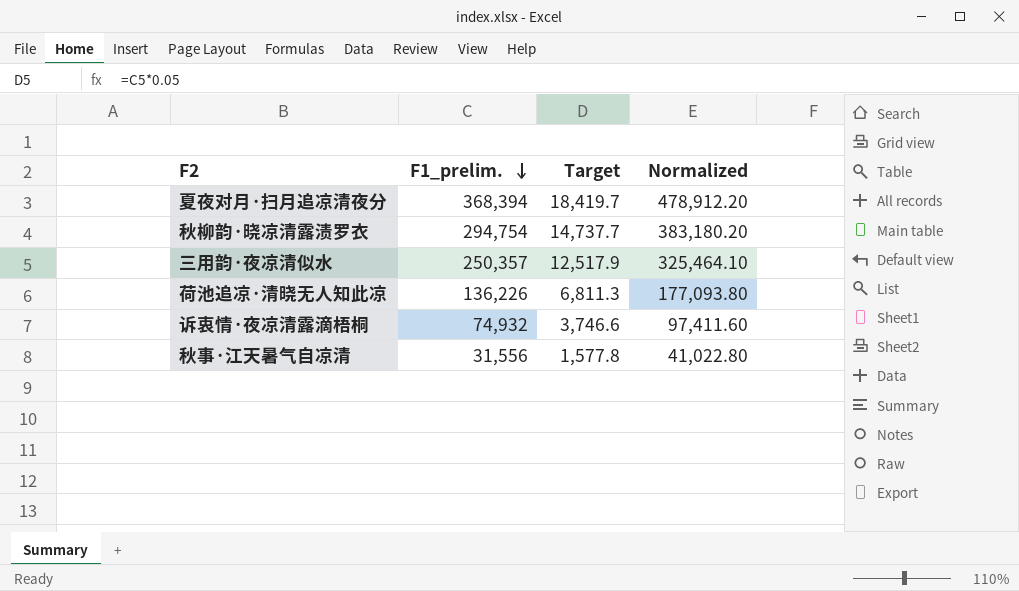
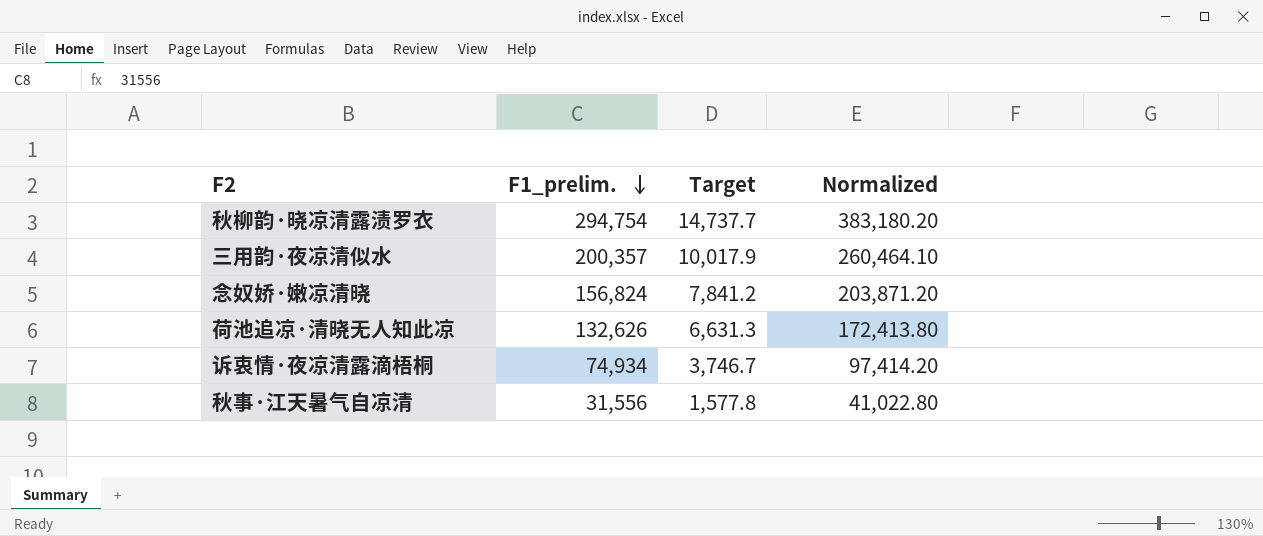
row 夏夜对月·扫月追凉清夜分: 368,394 | 18,419.7 | 478,912.20 -> none
三用韵·夜凉清似水 | F1_prelim.: 250,357 -> 200,357
三用韵·夜凉清似水 | Target: 12,517.9 -> 10,017.9
三用韵·夜凉清似水 | Normalized: 325,464.10 -> 260,464.10
row 念奴娇·嫩凉清晓: none -> 156,824 | 7,841.2 | 203,871.20
荷池追凉·清晓无人知此凉 | F1_prelim.: 136,226 -> 132,626
荷池追凉·清晓无人知此凉 | Target: 6,811.3 -> 6,631.3
荷池追凉·清晓无人知此凉 | Normalized: 177,093.80 -> 172,413.80
诉衷情·夜凉清露滴梧桐 | F1_prelim.: 74,932 -> 74,934
诉衷情·夜凉清露滴梧桐 | Target: 3,746.6 -> 3,746.7
诉衷情·夜凉清露滴梧桐 | Normalized: 97,411.60 -> 97,414.20

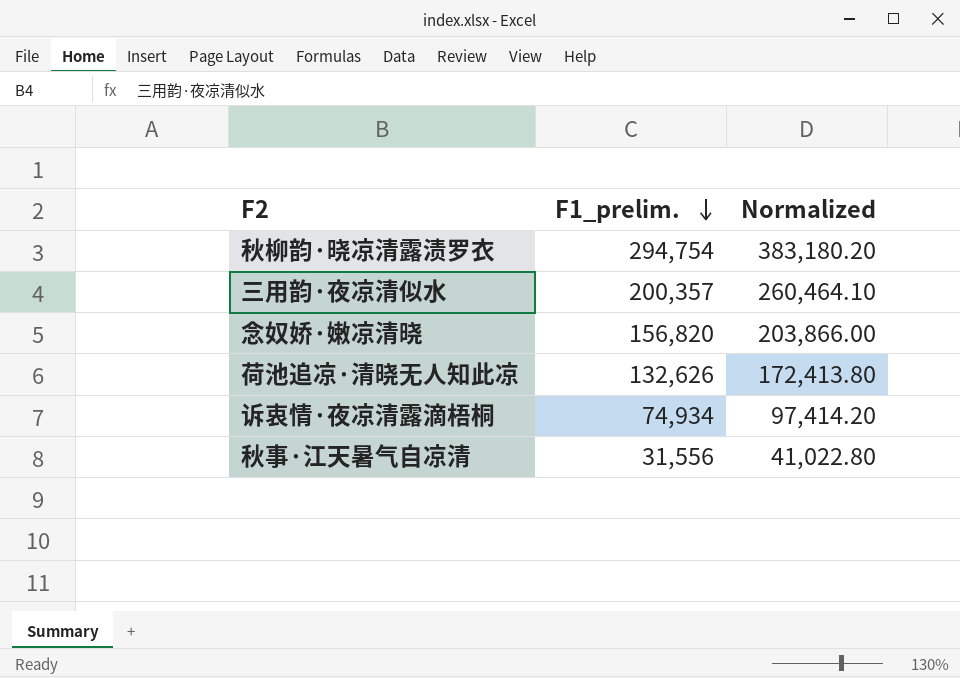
column Target | formula: [F1_prelim.] * 0.05 -> none
念奴娇·嫩凉清晓 | F1_prelim.: 156,824 -> 156,820
念奴娇·嫩凉清晓 | Normalized: 203,871.20 -> 203,866.00

